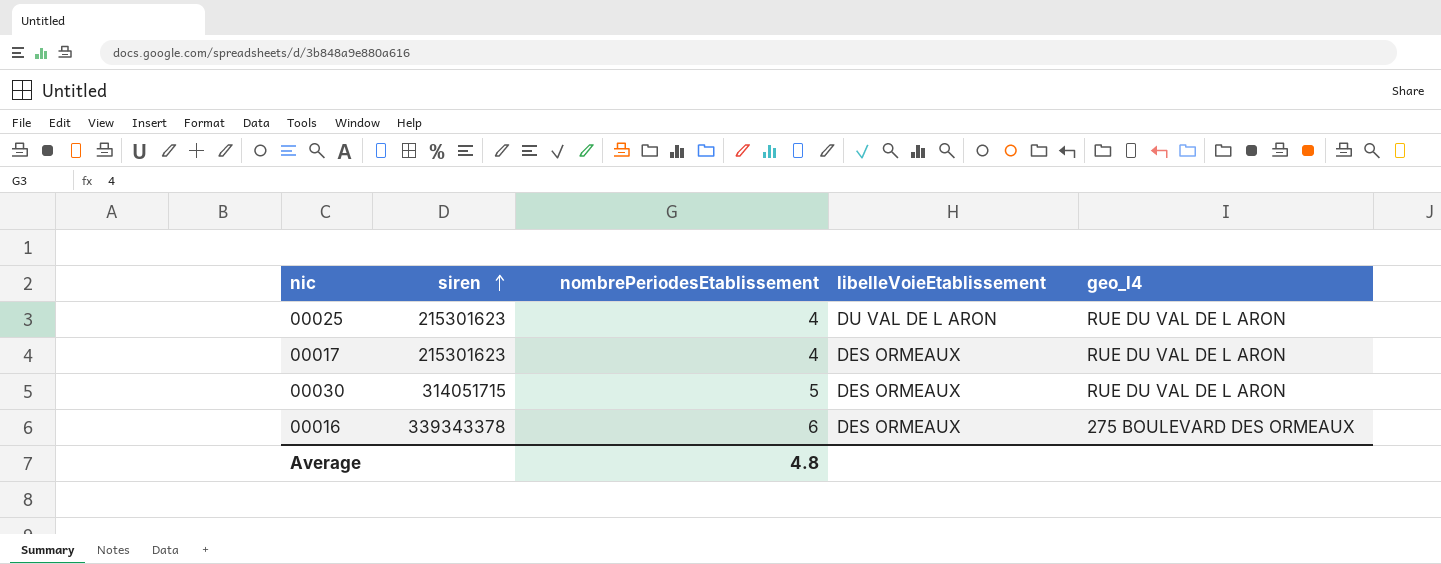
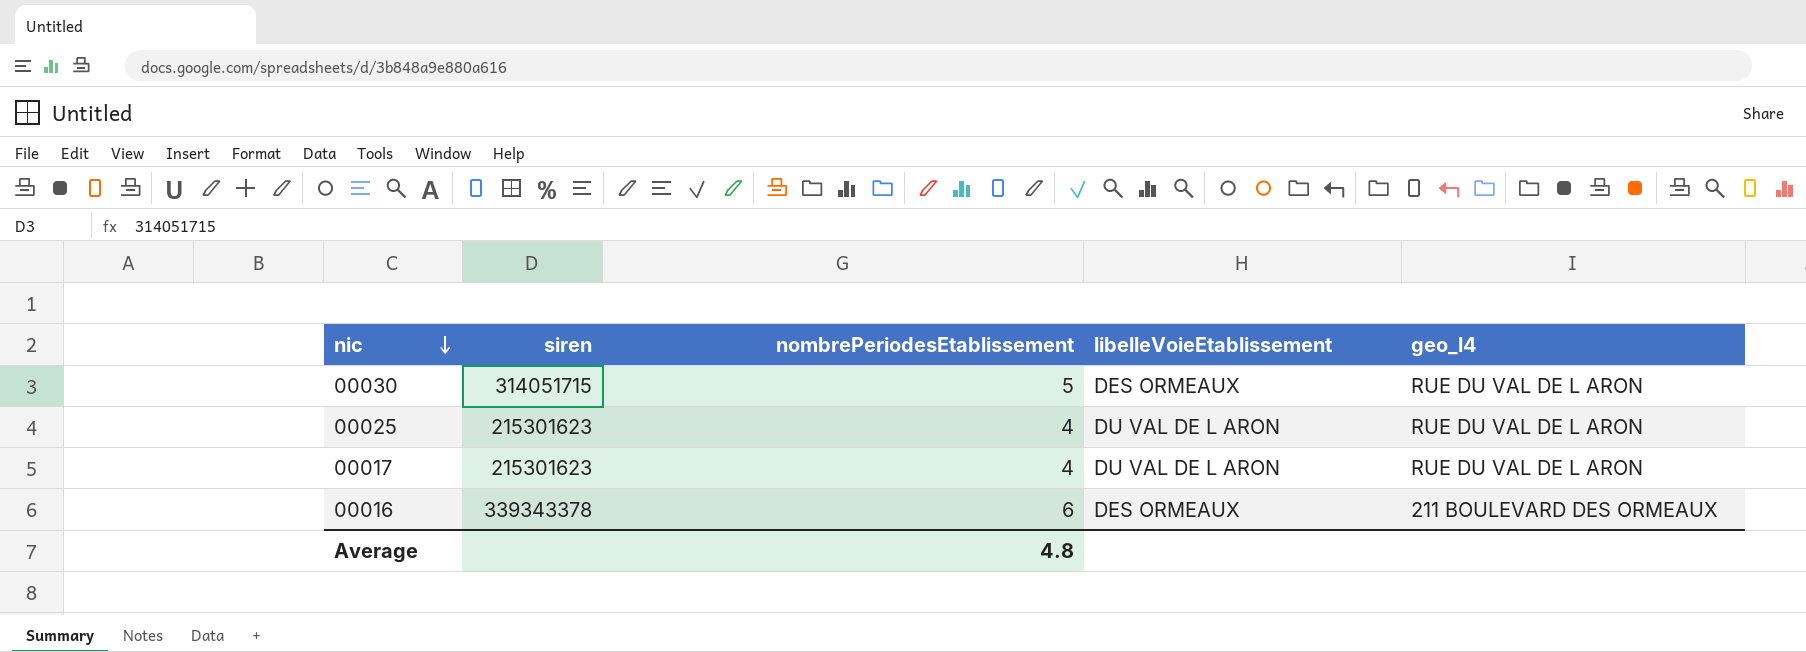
row order: siren ascending -> nic descending
00017 | libelleVoieEtablissement: DES ORMEAUX -> DU VAL DE L ARON
00016 | geo_l4: 275 BOULEVARD DES ORMEAUX -> 211 BOULEVARD DES ORMEAUX

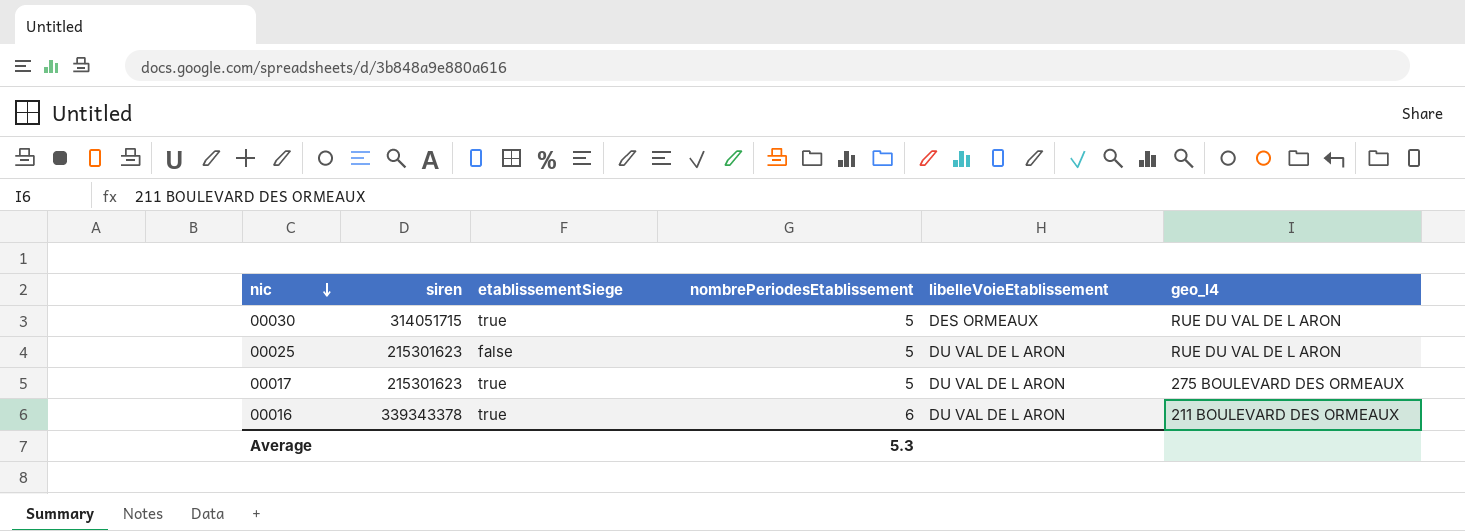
column etablissementSiege | position: none -> 3
00025 | nombrePeriodesEtablissement: 4 -> 5
00017 | nombrePeriodesEtablissement: 4 -> 5
00017 | geo_l4: RUE DU VAL DE L ARON -> 275 BOULEVARD DES ORMEAUX
00016 | libelleVoieEtablissement: DES ORMEAUX -> DU VAL DE L ARON
Average | nombrePeriodesEtablissement: 4.8 -> 5.3

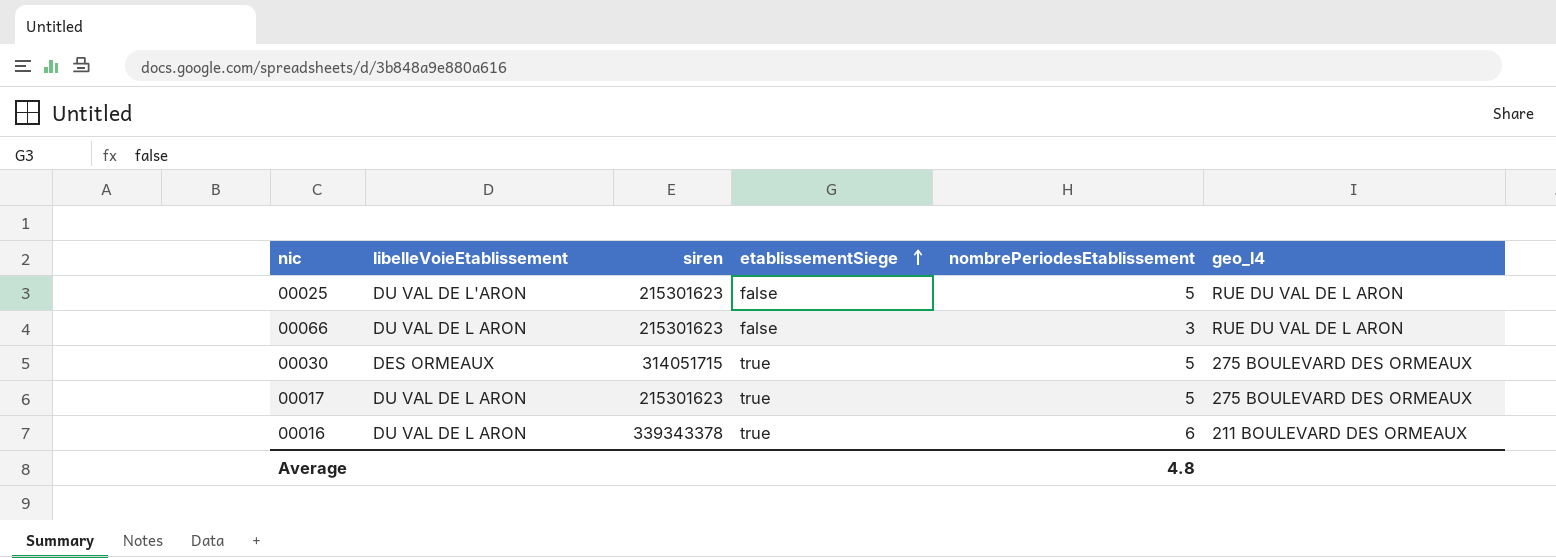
row order: nic descending -> etablissementSiege ascending
column libelleVoieEtablissement | position: 5 -> 2
00025 | libelleVoieEtablissement: DU VAL DE L ARON -> DU VAL DE L'ARON
row 00066: none -> DU VAL DE L ARON | 215301623 | false | 3 | RUE DU VAL DE L ARON
00030 | geo_l4: RUE DU VAL DE L ARON -> 275 BOULEVARD DES ORMEAUX
Average | nombrePeriodesEtablissement: 5.3 -> 4.8

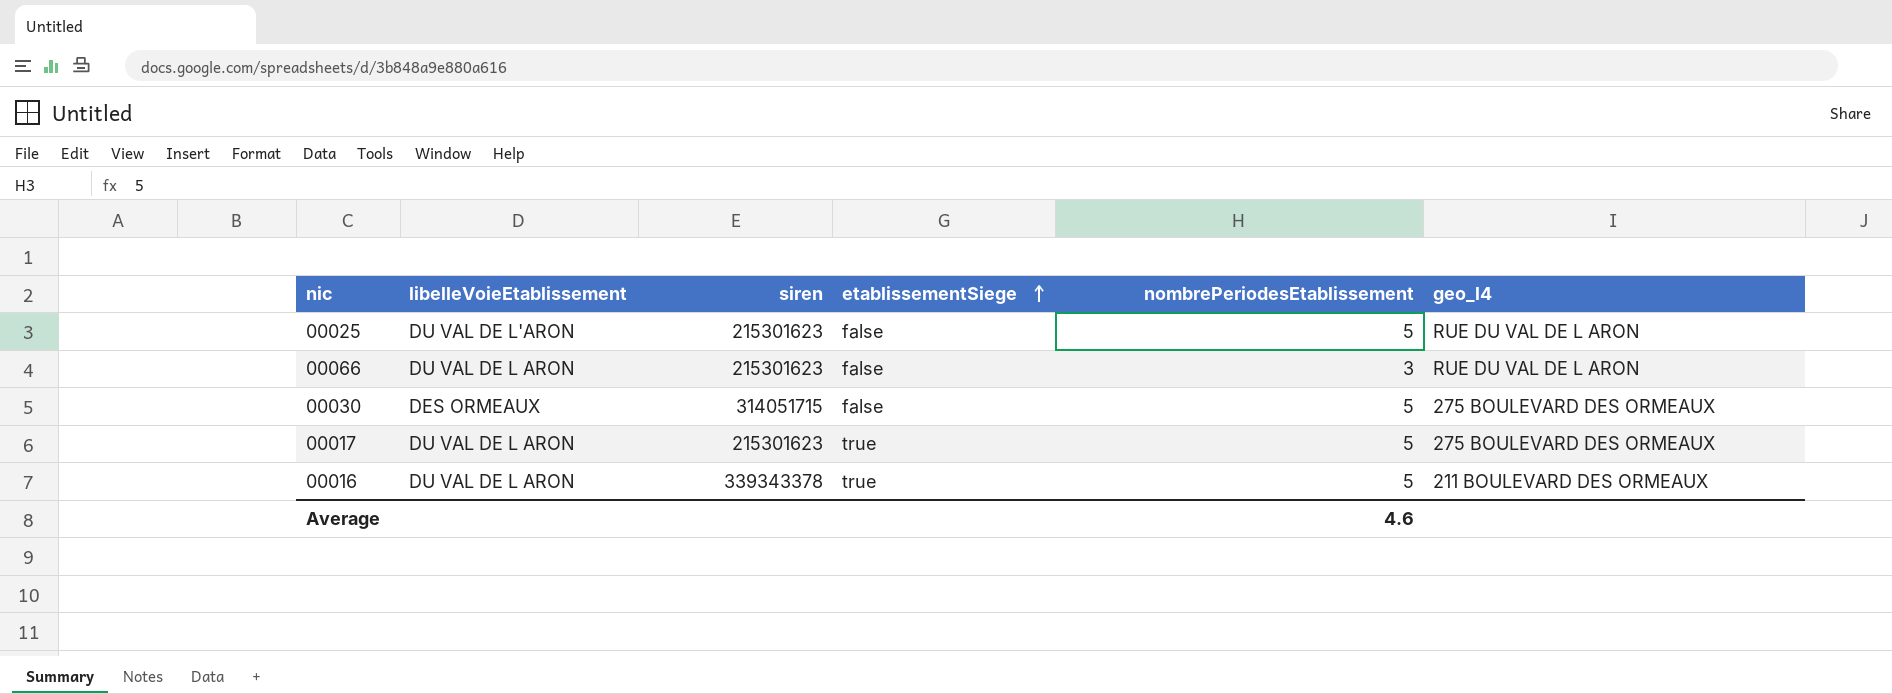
00030 | etablissementSiege: true -> false
00016 | nombrePeriodesEtablissement: 6 -> 5
Average | nombrePeriodesEtablissement: 4.8 -> 4.6

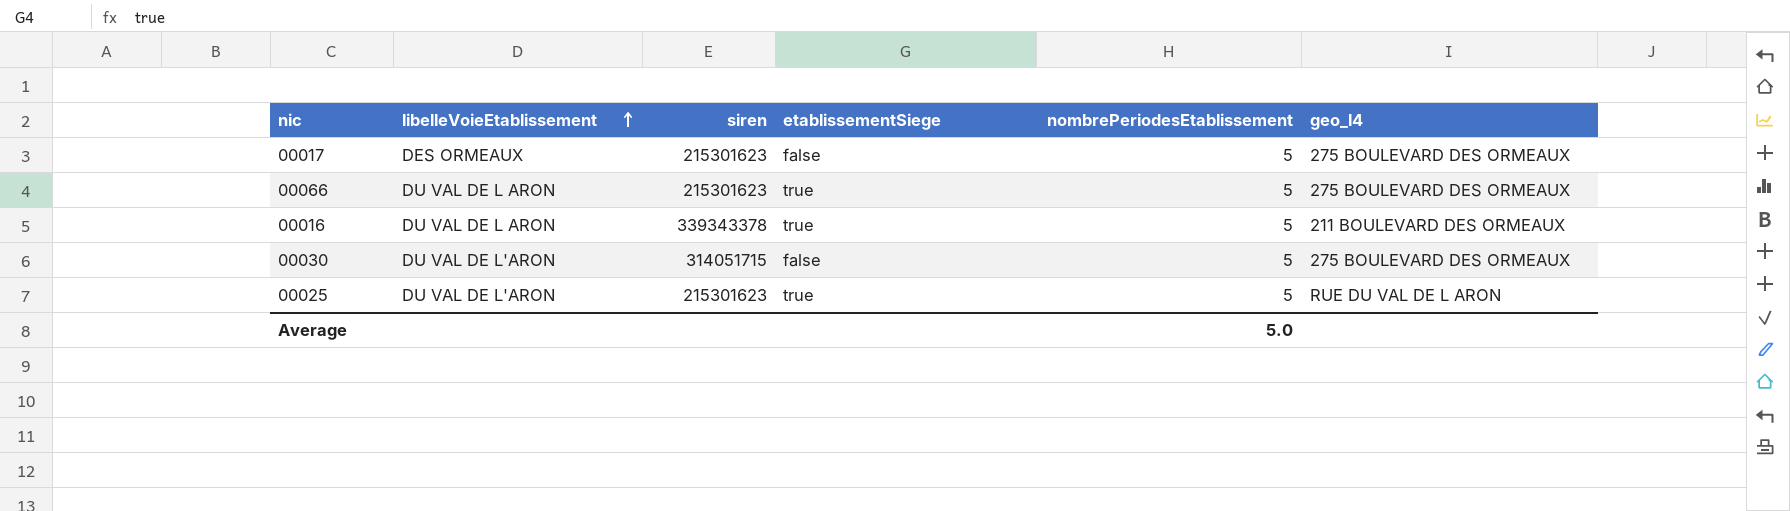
row order: etablissementSiege ascending -> libelleVoieEtablissement ascending
00017 | libelleVoieEtablissement: DU VAL DE L ARON -> DES ORMEAUX
00017 | etablissementSiege: true -> false
00066 | etablissementSiege: false -> true
00066 | nombrePeriodesEtablissement: 3 -> 5
00066 | geo_l4: RUE DU VAL DE L ARON -> 275 BOULEVARD DES ORMEAUX
00030 | libelleVoieEtablissement: DES ORMEAUX -> DU VAL DE L'ARON
00025 | etablissementSiege: false -> true
Average | nombrePeriodesEtablissement: 4.6 -> 5.0

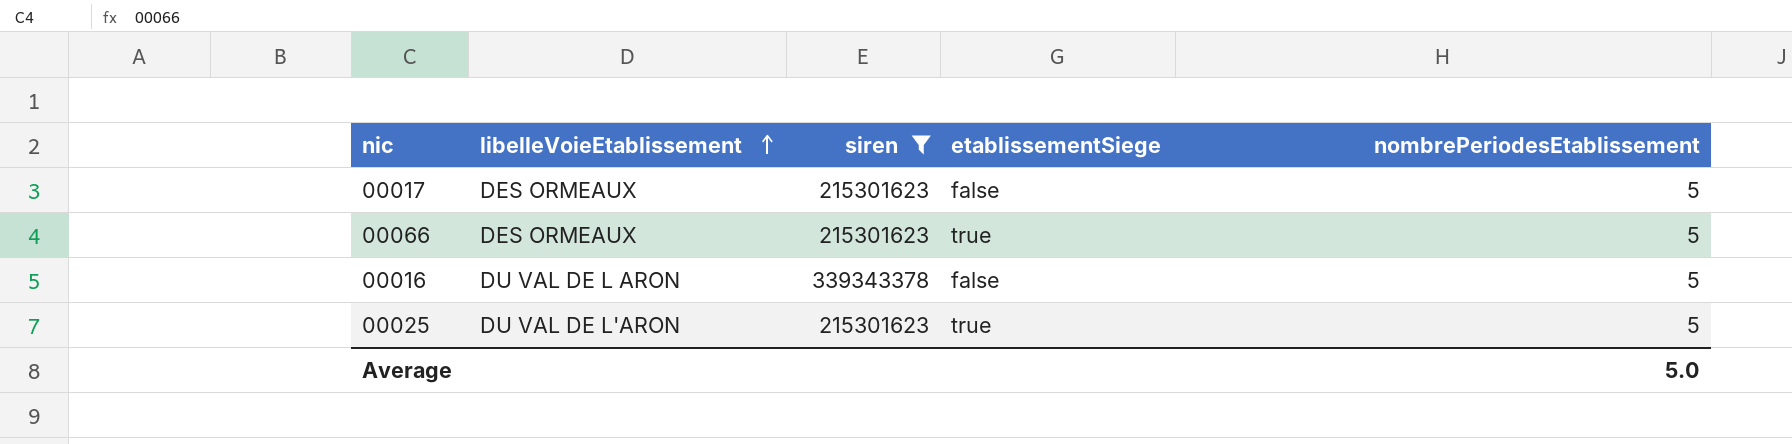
filter: none -> siren != 314051715
column geo_l4 | position: 6 -> none
00066 | libelleVoieEtablissement: DU VAL DE L ARON -> DES ORMEAUX
00016 | etablissementSiege: true -> false

